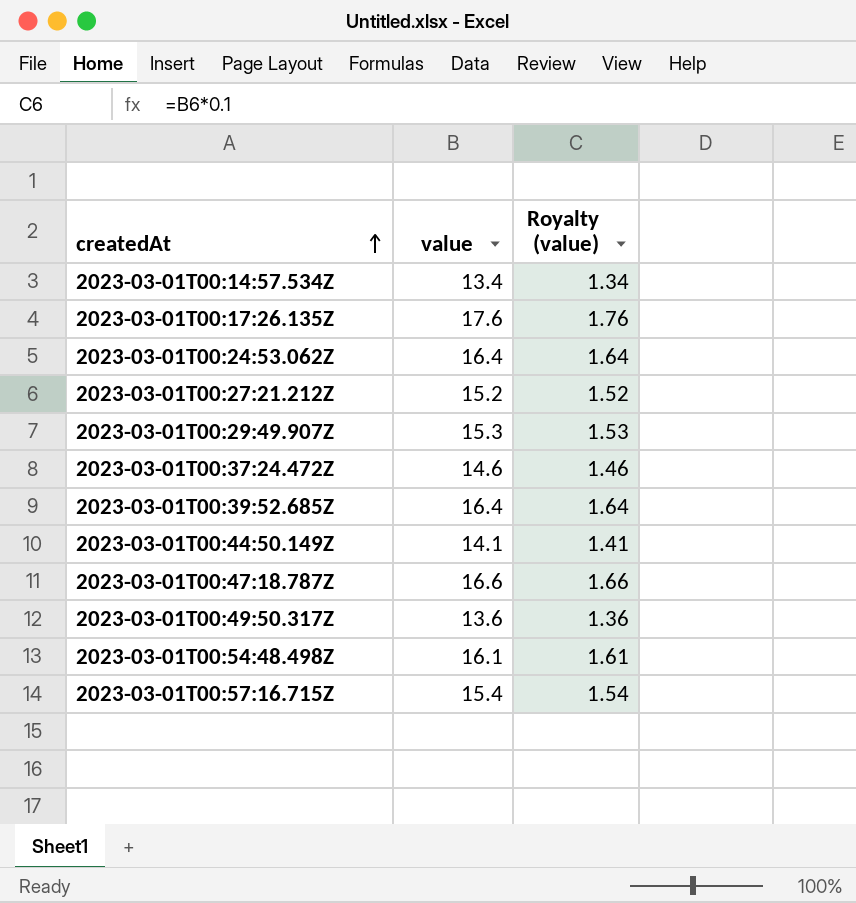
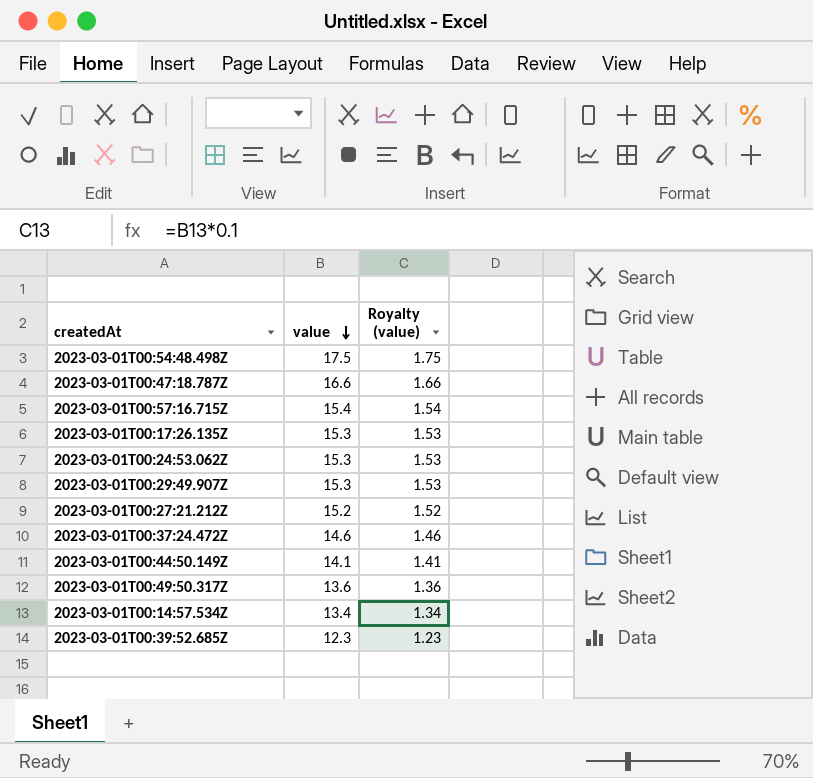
row order: createdAt ascending -> value descending
2023-03-01T00:54:48.498Z | value: 16.1 -> 17.5
2023-03-01T00:54:48.498Z | Royalty (value): 1.61 -> 1.75
2023-03-01T00:17:26.135Z | value: 17.6 -> 15.3
2023-03-01T00:17:26.135Z | Royalty (value): 1.76 -> 1.53
2023-03-01T00:24:53.062Z | value: 16.4 -> 15.3
2023-03-01T00:24:53.062Z | Royalty (value): 1.64 -> 1.53
2023-03-01T00:39:52.685Z | value: 16.4 -> 12.3
2023-03-01T00:39:52.685Z | Royalty (value): 1.64 -> 1.23

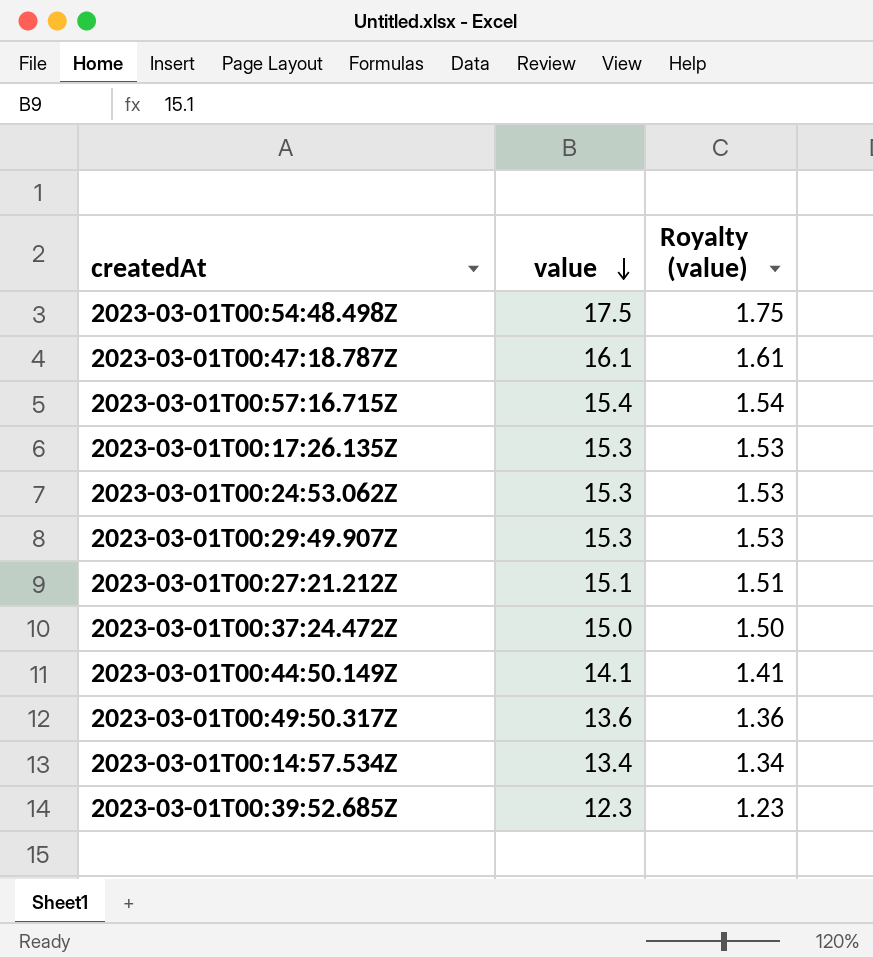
2023-03-01T00:47:18.787Z | value: 16.6 -> 16.1
2023-03-01T00:47:18.787Z | Royalty (value): 1.66 -> 1.61
2023-03-01T00:27:21.212Z | value: 15.2 -> 15.1
2023-03-01T00:27:21.212Z | Royalty (value): 1.52 -> 1.51
2023-03-01T00:37:24.472Z | value: 14.6 -> 15.0
2023-03-01T00:37:24.472Z | Royalty (value): 1.46 -> 1.50

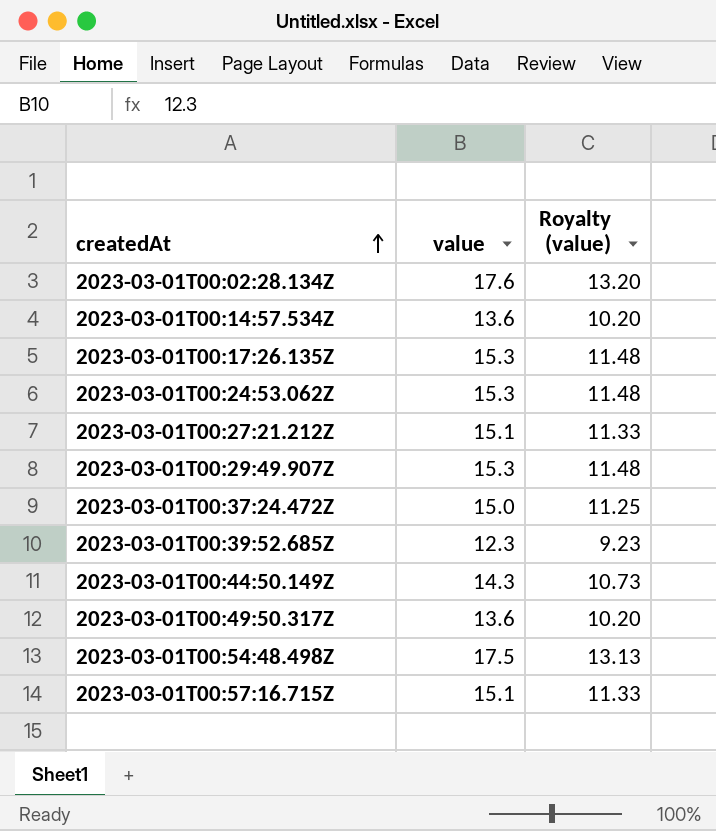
row order: value descending -> createdAt ascending
column Royalty (value) | formula: [value] * 0.1 -> [value] * 0.75
row 2023-03-01T00:47:18.787Z: 16.1 | 1.61 -> none
row 2023-03-01T00:02:28.134Z: none -> 17.6 | 13.20
2023-03-01T00:14:57.534Z | value: 13.4 -> 13.6
2023-03-01T00:44:50.149Z | value: 14.1 -> 14.3
2023-03-01T00:57:16.715Z | value: 15.4 -> 15.1

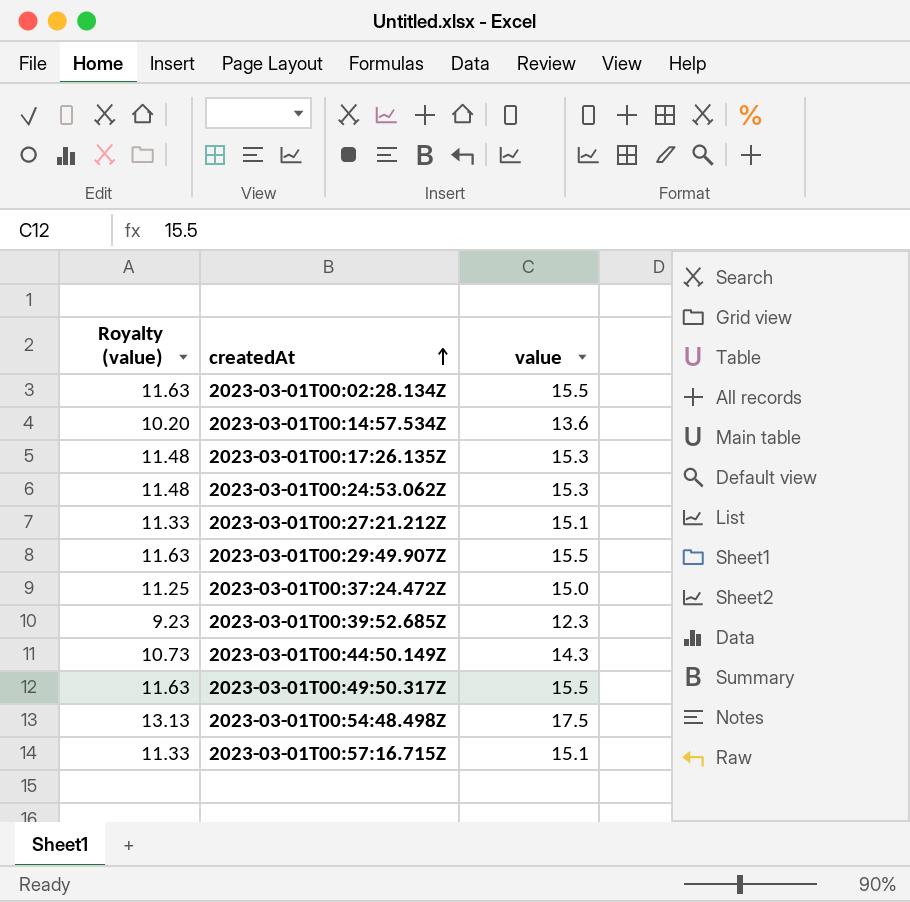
column Royalty (value) | position: 3 -> 1
2023-03-01T00:02:28.134Z | Royalty (value): 13.20 -> 11.63
2023-03-01T00:02:28.134Z | value: 17.6 -> 15.5
2023-03-01T00:29:49.907Z | Royalty (value): 11.48 -> 11.63
2023-03-01T00:29:49.907Z | value: 15.3 -> 15.5
2023-03-01T00:49:50.317Z | Royalty (value): 10.20 -> 11.63
2023-03-01T00:49:50.317Z | value: 13.6 -> 15.5

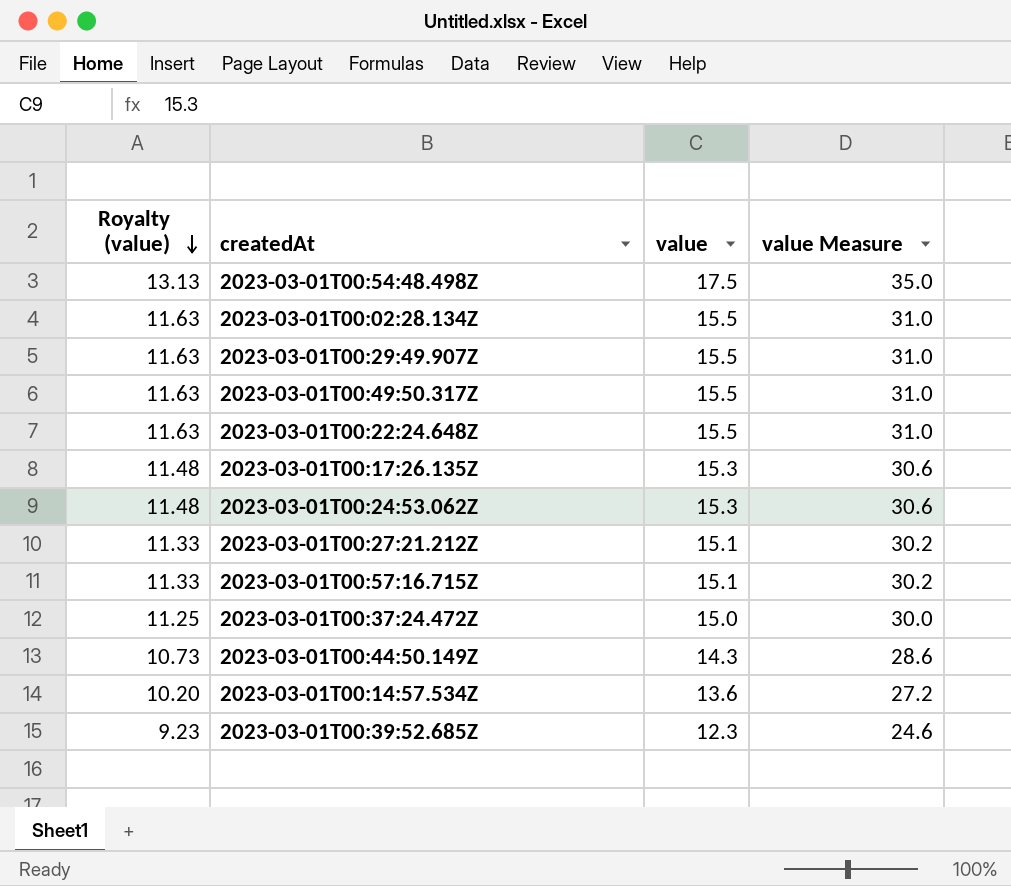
row order: createdAt ascending -> Royalty (value) descending
column value Measure | formula: none -> [value] * 2
row 2023-03-01T00:22:24.648Z: none -> 11.63 | 15.5 | 31.0

